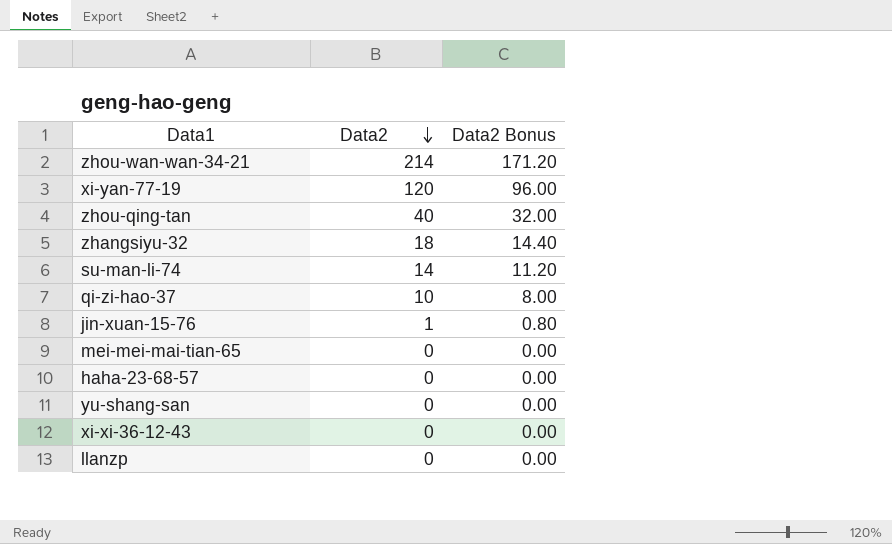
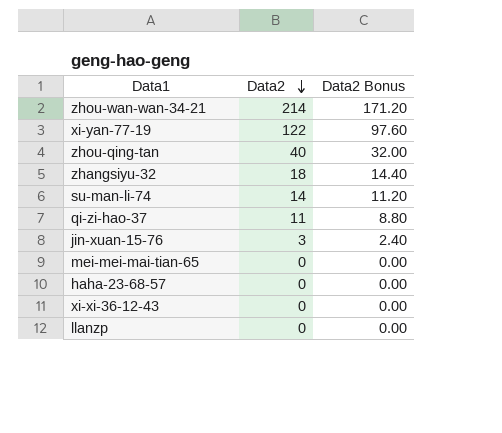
row yu-shang-san: 0 | 0.00 -> none
xi-yan-77-19 | Data2: 120 -> 122
xi-yan-77-19 | Data2 Bonus: 96.00 -> 97.60
qi-zi-hao-37 | Data2: 10 -> 11
qi-zi-hao-37 | Data2 Bonus: 8.00 -> 8.80
jin-xuan-15-76 | Data2: 1 -> 3
jin-xuan-15-76 | Data2 Bonus: 0.80 -> 2.40

